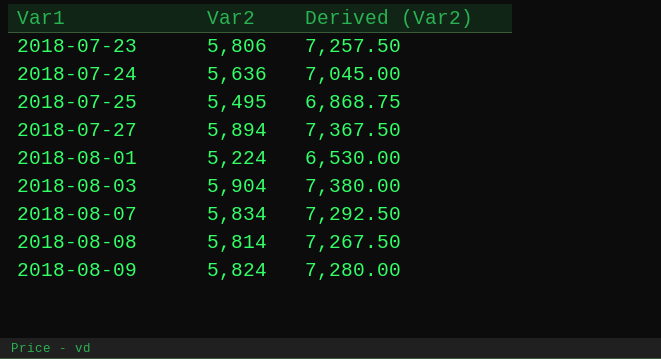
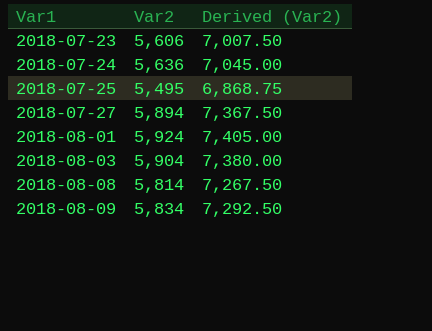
row 2018-08-07: 5,834 | 7,292.50 -> none
2018-07-23 | Var2: 5,806 -> 5,606
2018-07-23 | Derived (Var2): 7,257.50 -> 7,007.50
2018-08-01 | Var2: 5,224 -> 5,924
2018-08-01 | Derived (Var2): 6,530.00 -> 7,405.00
2018-08-09 | Var2: 5,824 -> 5,834
2018-08-09 | Derived (Var2): 7,280.00 -> 7,292.50

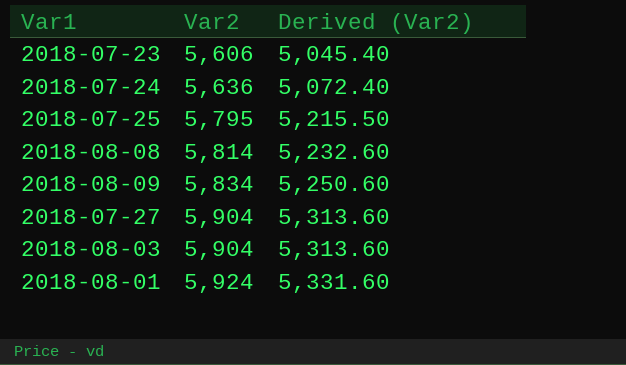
row order: Var1 ascending -> Var2 ascending
column Derived (Var2) | formula: [Var2] * 1.25 -> [Var2] * 0.9
2018-07-25 | Var2: 5,495 -> 5,795
2018-07-27 | Var2: 5,894 -> 5,904

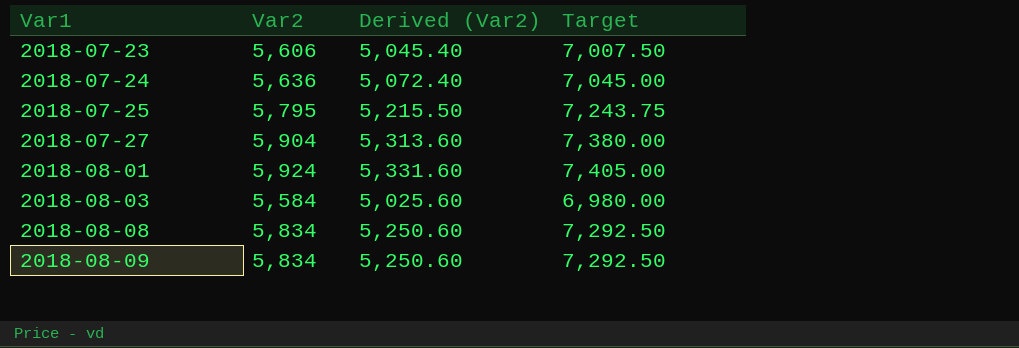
row order: Var2 ascending -> Var1 ascending
column Target | formula: none -> [Var2] * 1.25
2018-08-03 | Var2: 5,904 -> 5,584
2018-08-03 | Derived (Var2): 5,313.60 -> 5,025.60
2018-08-08 | Var2: 5,814 -> 5,834
2018-08-08 | Derived (Var2): 5,232.60 -> 5,250.60

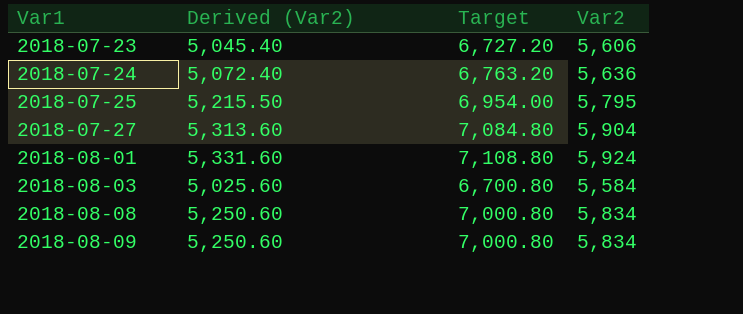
column Target | formula: [Var2] * 1.25 -> [Var2] * 1.2
column Var2 | position: 2 -> 4

